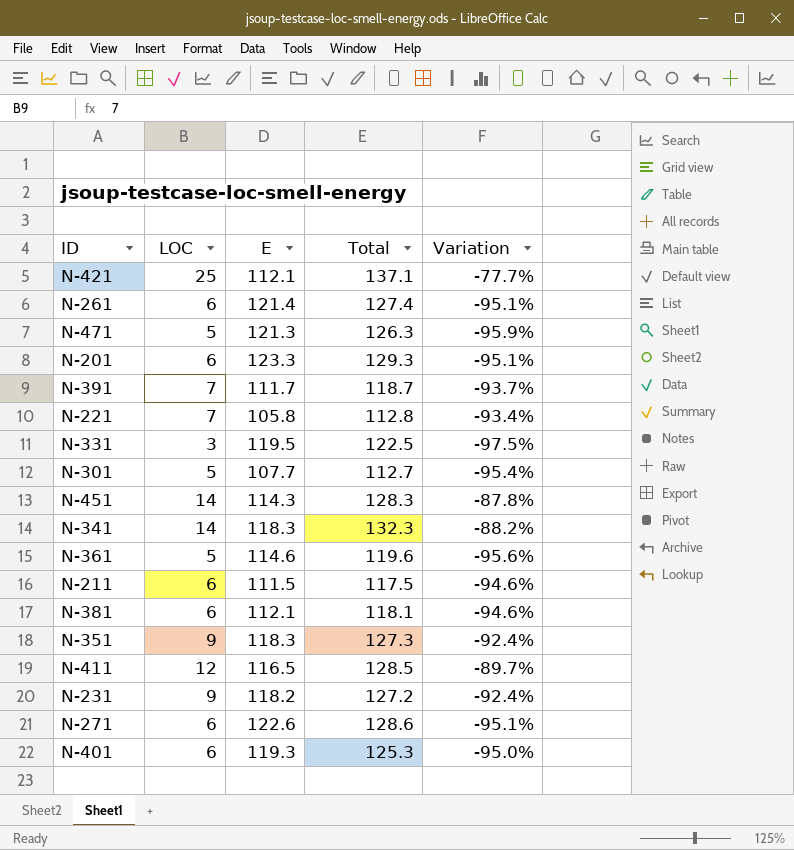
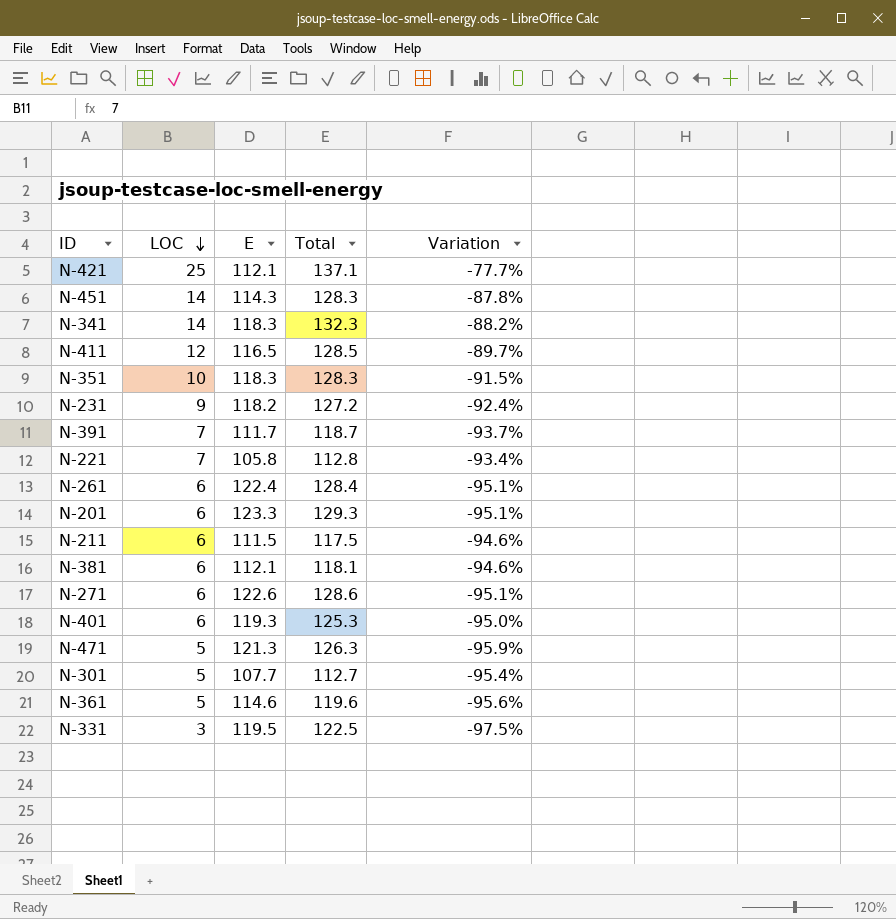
row order: none -> LOC descending
N-351 | LOC: 9 -> 10
N-351 | Total: 127.3 -> 128.3
N-351 | Variation: -92.4% -> -91.5%
N-261 | E: 121.4 -> 122.4
N-261 | Total: 127.4 -> 128.4

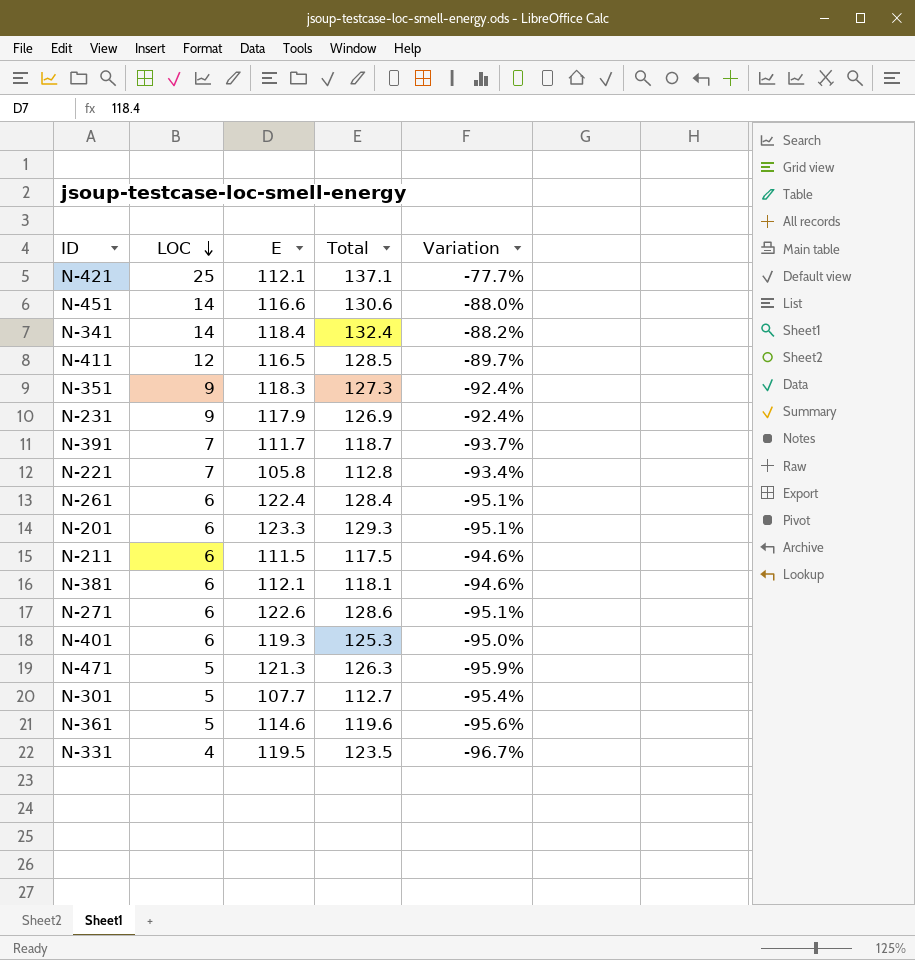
N-451 | E: 114.3 -> 116.6
N-451 | Total: 128.3 -> 130.6
N-451 | Variation: -87.8% -> -88.0%
N-341 | E: 118.3 -> 118.4
N-341 | Total: 132.3 -> 132.4
N-351 | LOC: 10 -> 9
N-351 | Total: 128.3 -> 127.3
N-351 | Variation: -91.5% -> -92.4%
N-231 | E: 118.2 -> 117.9
N-231 | Total: 127.2 -> 126.9
N-331 | LOC: 3 -> 4
N-331 | Total: 122.5 -> 123.5
N-331 | Variation: -97.5% -> -96.7%

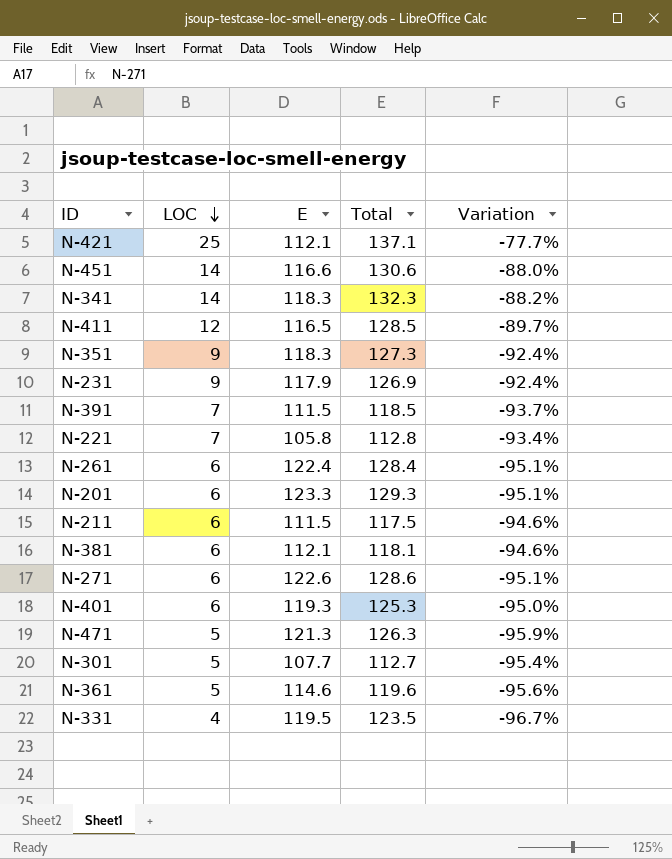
N-341 | E: 118.4 -> 118.3
N-341 | Total: 132.4 -> 132.3
N-391 | E: 111.7 -> 111.5
N-391 | Total: 118.7 -> 118.5

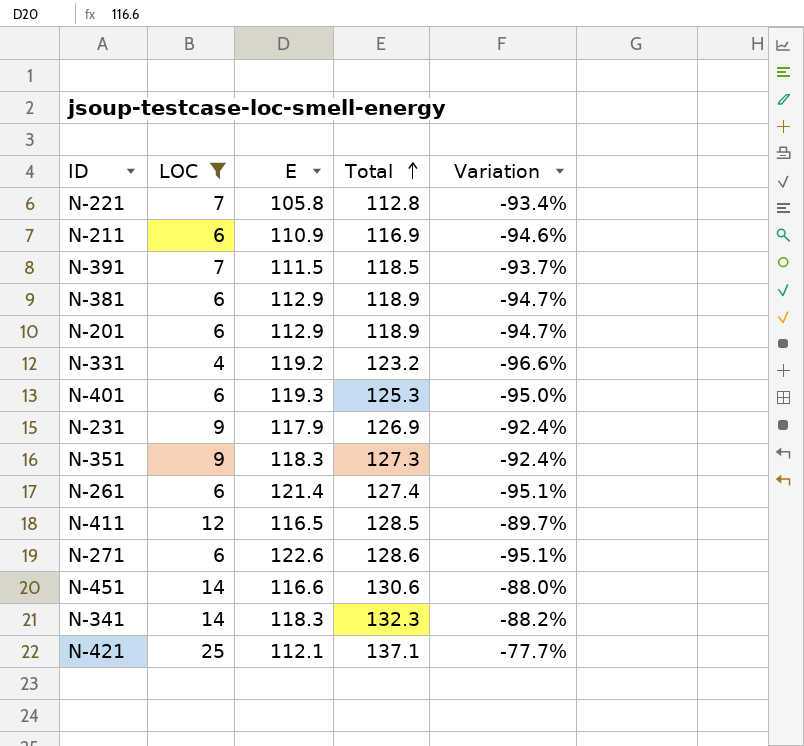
filter: none -> LOC != 5
row order: LOC descending -> Total ascending
N-211 | E: 111.5 -> 110.9
N-211 | Total: 117.5 -> 116.9
N-381 | E: 112.1 -> 112.9
N-381 | Total: 118.1 -> 118.9
N-381 | Variation: -94.6% -> -94.7%
N-201 | E: 123.3 -> 112.9
N-201 | Total: 129.3 -> 118.9
N-201 | Variation: -95.1% -> -94.7%
N-331 | E: 119.5 -> 119.2
N-331 | Total: 123.5 -> 123.2
N-331 | Variation: -96.7% -> -96.6%
N-261 | E: 122.4 -> 121.4
N-261 | Total: 128.4 -> 127.4

